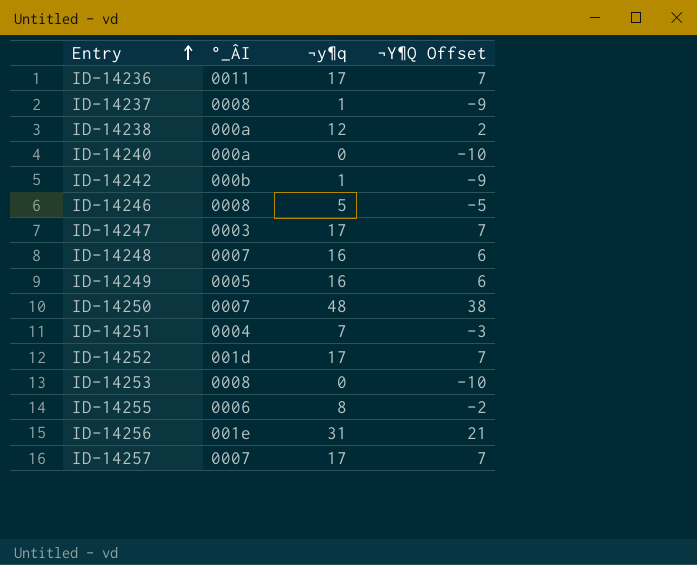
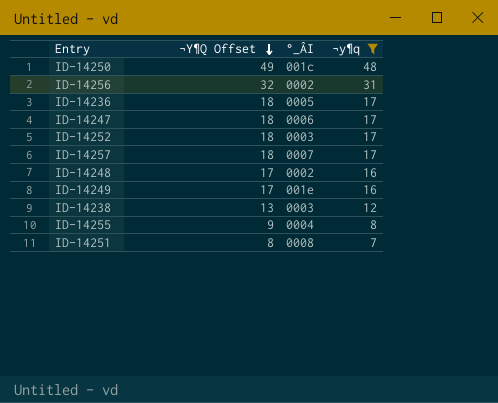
filter: none -> ¬y¶q >= 7
row order: Entry ascending -> ¬Y¶Q Offset descending
column ¬Y¶Q Offset | formula: [¬y¶q] - 10 -> [¬y¶q] + 1
column ¬Y¶Q Offset | position: 4 -> 2
ID-14250 | °_ÂI: 0007 -> 001c
ID-14256 | °_ÂI: 001e -> 0002
ID-14236 | °_ÂI: 0011 -> 0005
ID-14247 | °_ÂI: 0003 -> 0006
ID-14252 | °_ÂI: 001d -> 0003
ID-14248 | °_ÂI: 0007 -> 0002
ID-14249 | °_ÂI: 0005 -> 001e
ID-14238 | °_ÂI: 000a -> 0003
ID-14255 | °_ÂI: 0006 -> 0004
ID-14251 | °_ÂI: 0004 -> 0008

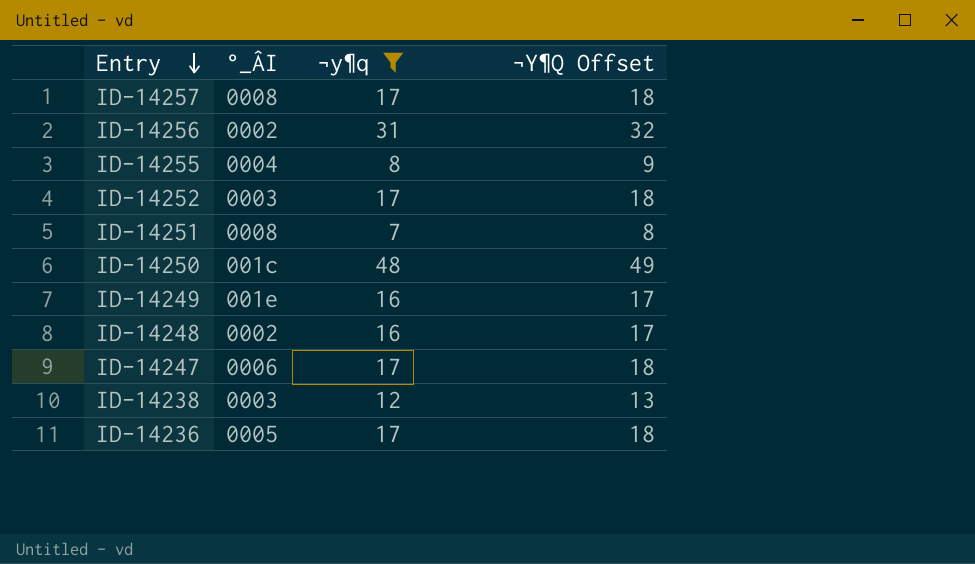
row order: ¬Y¶Q Offset descending -> Entry descending
column ¬Y¶Q Offset | position: 2 -> 4
ID-14257 | °_ÂI: 0007 -> 0008

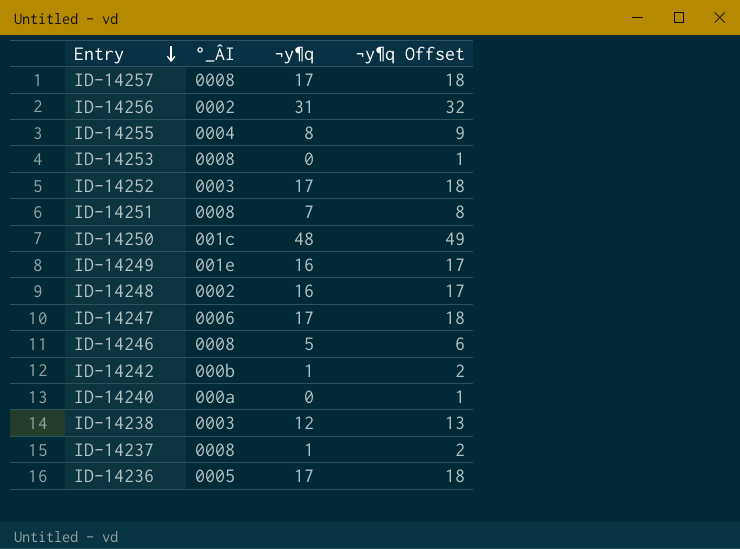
filter: ¬y¶q >= 7 -> none
column name: ¬Y¶Q Offset -> ¬y¶q Offset

